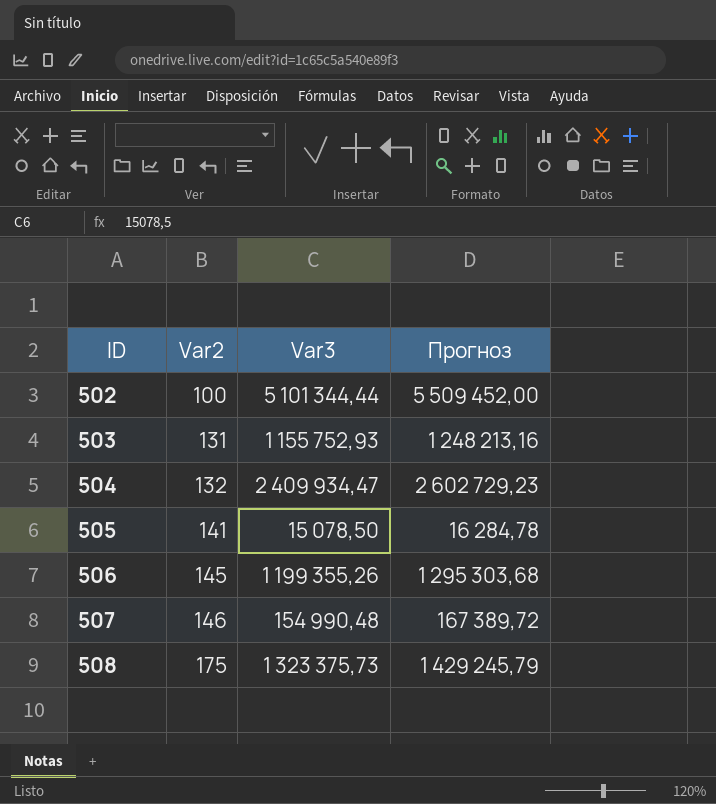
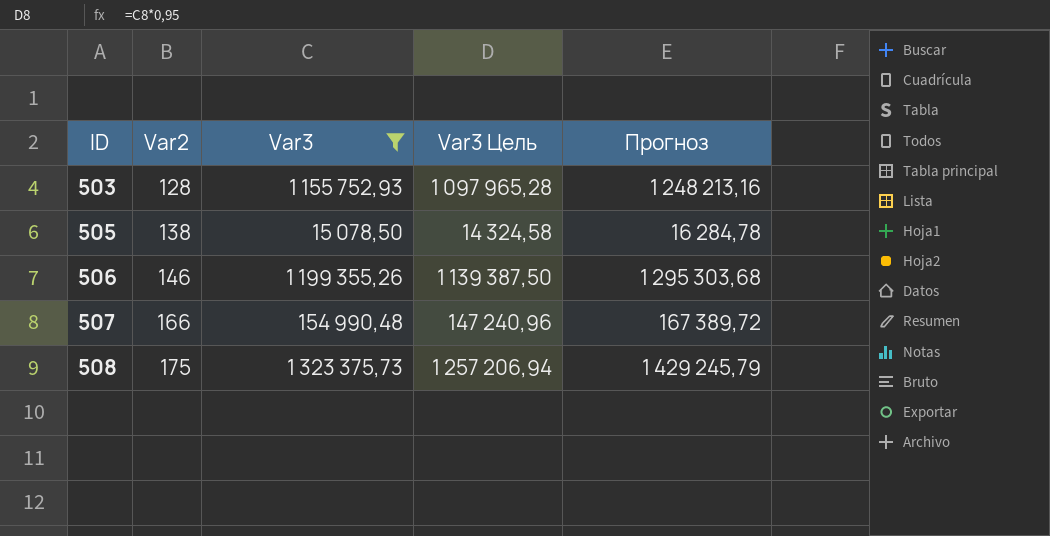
filter: none -> Var3 <= 1 323 375,73
column Var3 Цель | formula: none -> [Var3] * 0,95
503 | Var2: 131 -> 128
505 | Var2: 141 -> 138
506 | Var2: 145 -> 146
507 | Var2: 146 -> 166

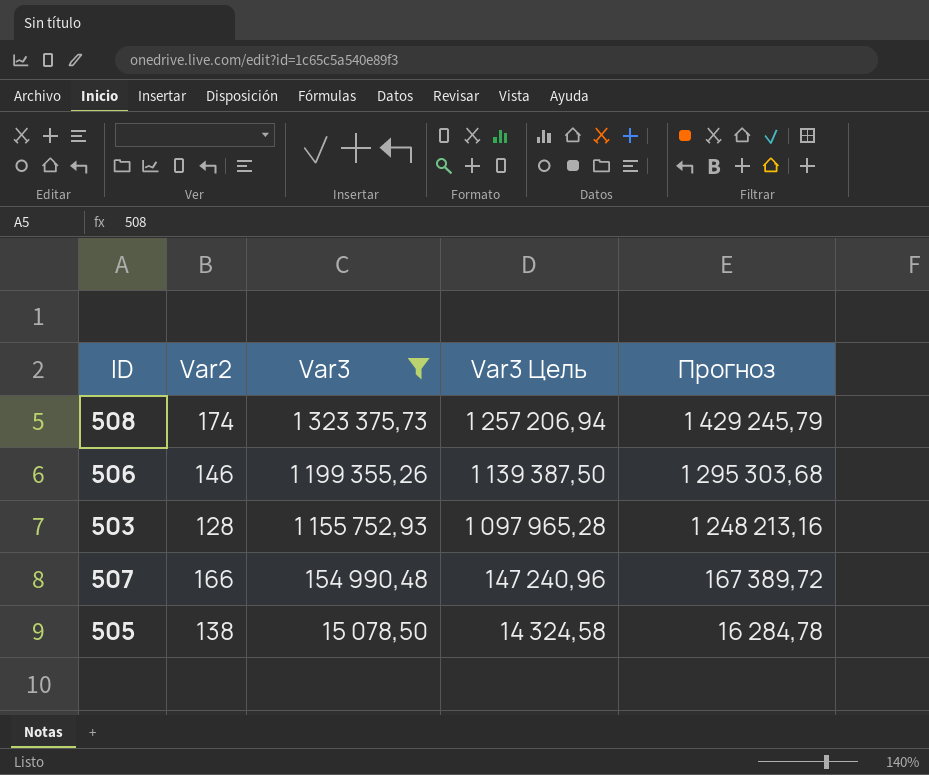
row order: ID ascending -> Var3 descending
508 | Var2: 175 -> 174

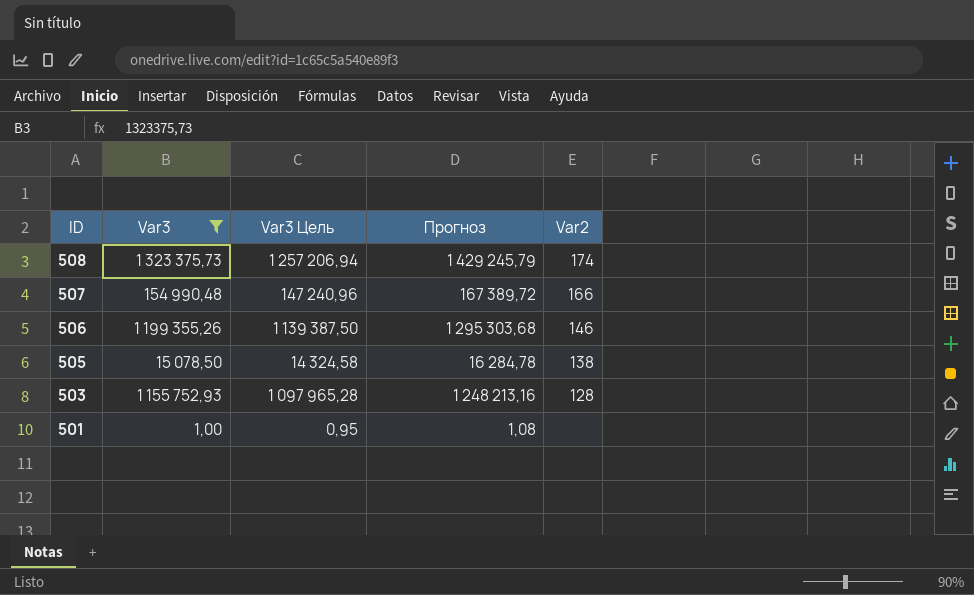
row order: Var3 descending -> ID descending
column Var2 | position: 2 -> 5
row 501: none -> 1,00 | 0,95 | 1,08 | none

